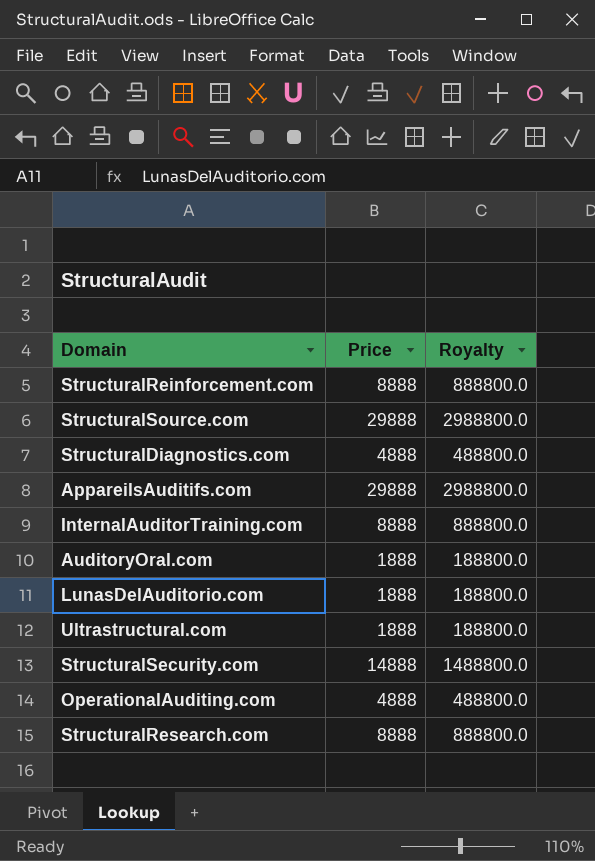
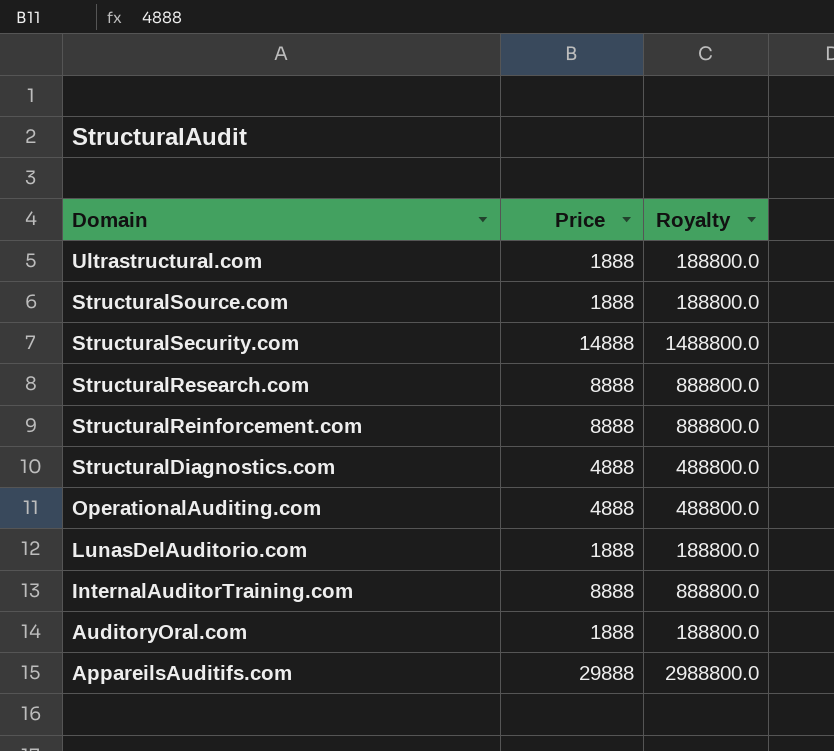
row order: none -> Domain descending
StructuralSource.com | Price: 29888 -> 1888
StructuralSource.com | Royalty: 2988800.0 -> 188800.0

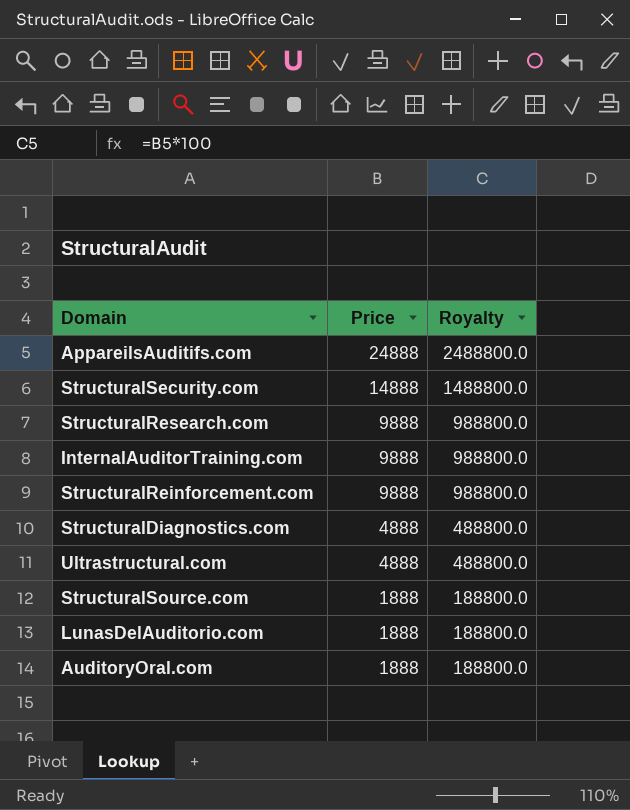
row order: Domain descending -> Price descending
row OperationalAuditing.com: 4888 | 488800.0 -> none
AppareilsAuditifs.com | Price: 29888 -> 24888
AppareilsAuditifs.com | Royalty: 2988800.0 -> 2488800.0
StructuralResearch.com | Price: 8888 -> 9888
StructuralResearch.com | Royalty: 888800.0 -> 988800.0
InternalAuditorTraining.com | Price: 8888 -> 9888
InternalAuditorTraining.com | Royalty: 888800.0 -> 988800.0
StructuralReinforcement.com | Price: 8888 -> 9888
StructuralReinforcement.com | Royalty: 888800.0 -> 988800.0
Ultrastructural.com | Price: 1888 -> 4888
Ultrastructural.com | Royalty: 188800.0 -> 488800.0

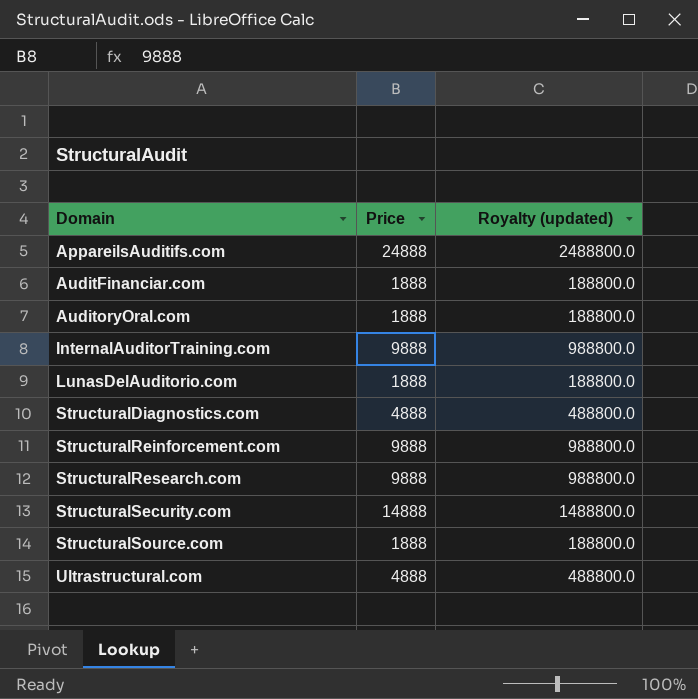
row order: Price descending -> Domain ascending
column name: Royalty -> Royalty (updated)
row AuditFinanciar.com: none -> 1888 | 188800.0

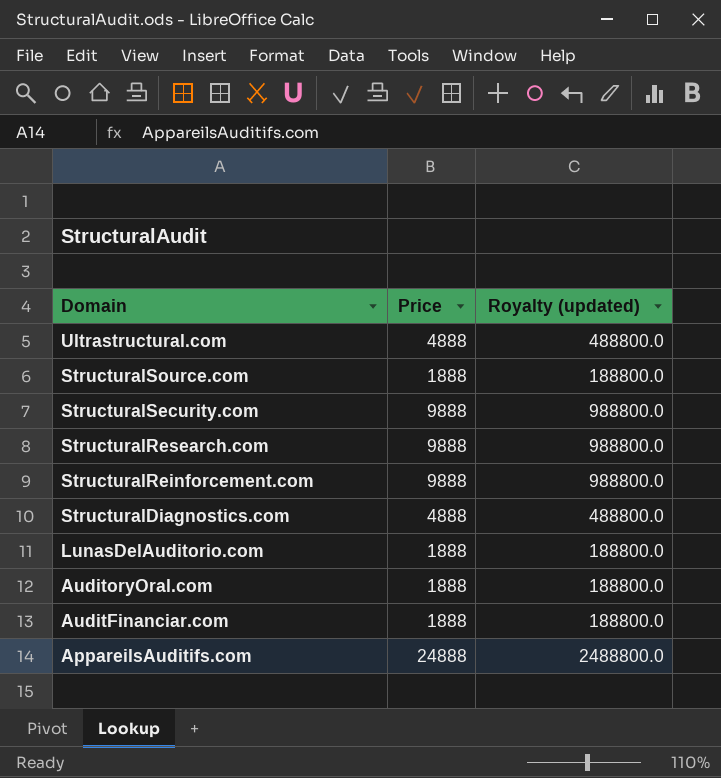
row order: Domain ascending -> Domain descending
row InternalAuditorTraining.com: 9888 | 988800.0 -> none
StructuralSecurity.com | Price: 14888 -> 9888
StructuralSecurity.com | Royalty (updated): 1488800.0 -> 988800.0

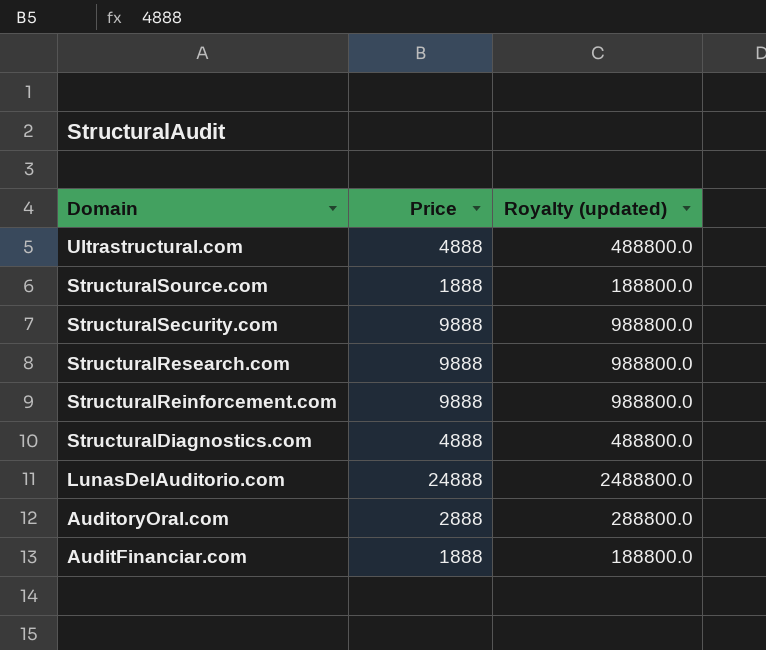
row AppareilsAuditifs.com: 24888 | 2488800.0 -> none
LunasDelAuditorio.com | Price: 1888 -> 24888
LunasDelAuditorio.com | Royalty (updated): 188800.0 -> 2488800.0
AuditoryOral.com | Price: 1888 -> 2888
AuditoryOral.com | Royalty (updated): 188800.0 -> 288800.0

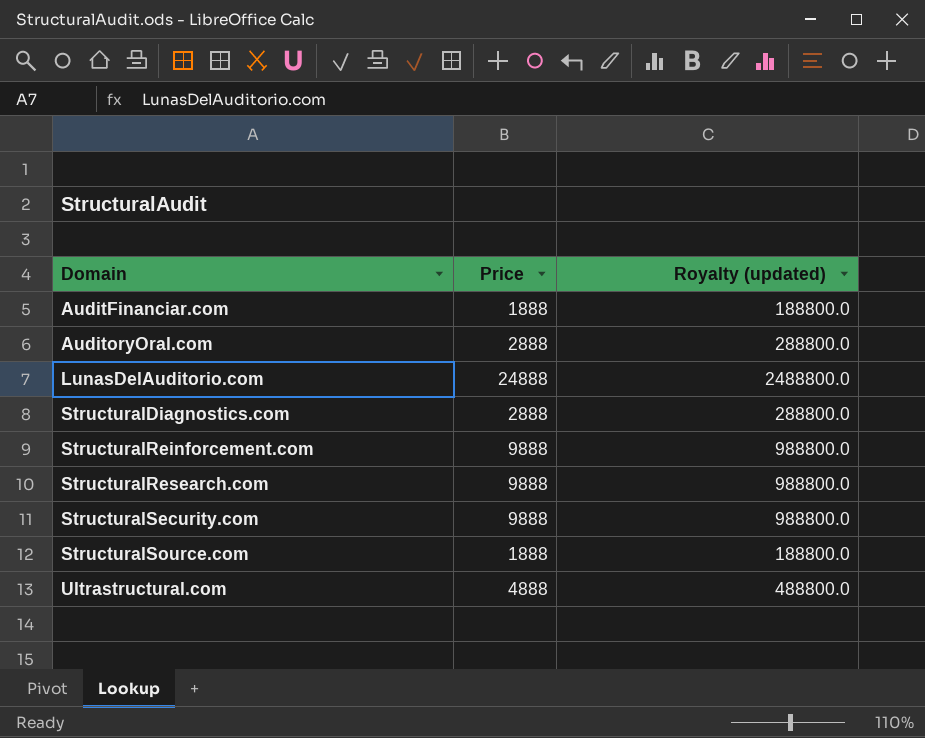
row order: Domain descending -> Domain ascending
StructuralDiagnostics.com | Price: 4888 -> 2888
StructuralDiagnostics.com | Royalty (updated): 488800.0 -> 288800.0

